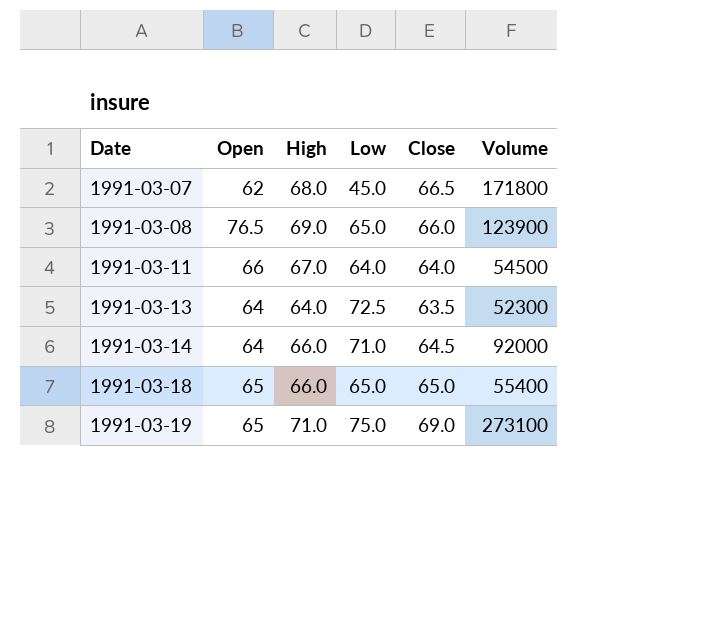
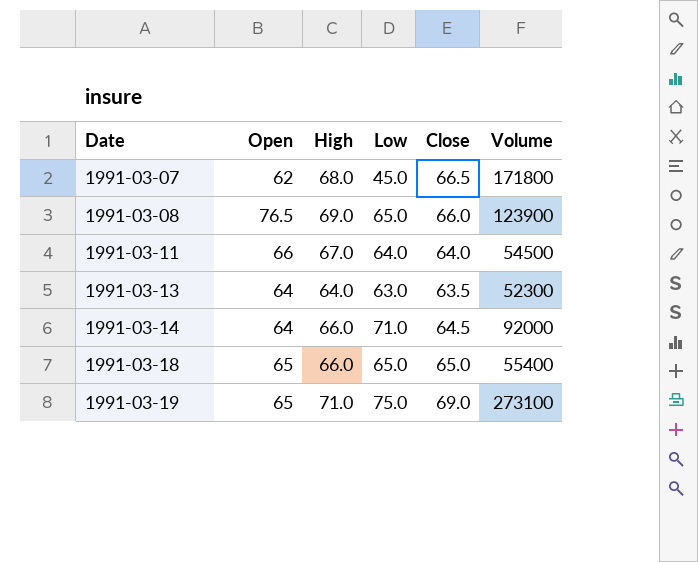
1991-03-13 | Low: 72.5 -> 63.0

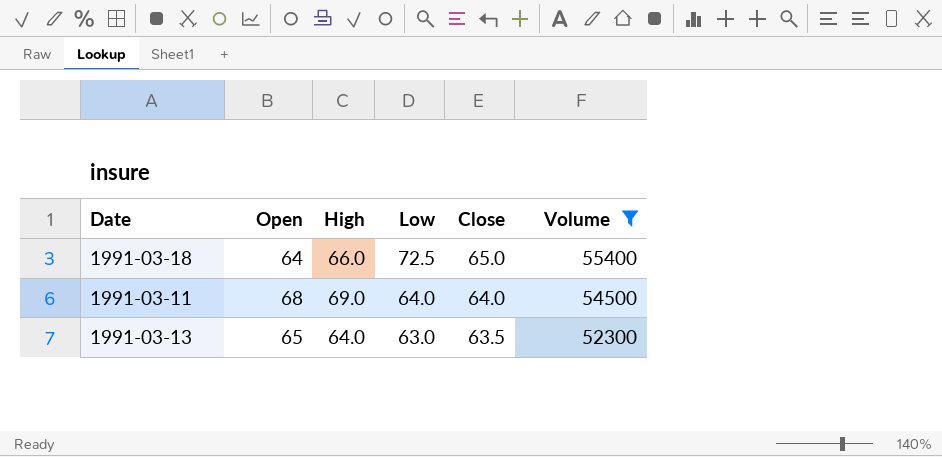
filter: none -> Volume <= 55400
row order: Date ascending -> Low descending
1991-03-18 | Open: 65 -> 64
1991-03-18 | Low: 65.0 -> 72.5
1991-03-11 | Open: 66 -> 68
1991-03-11 | High: 67.0 -> 69.0
1991-03-13 | Open: 64 -> 65

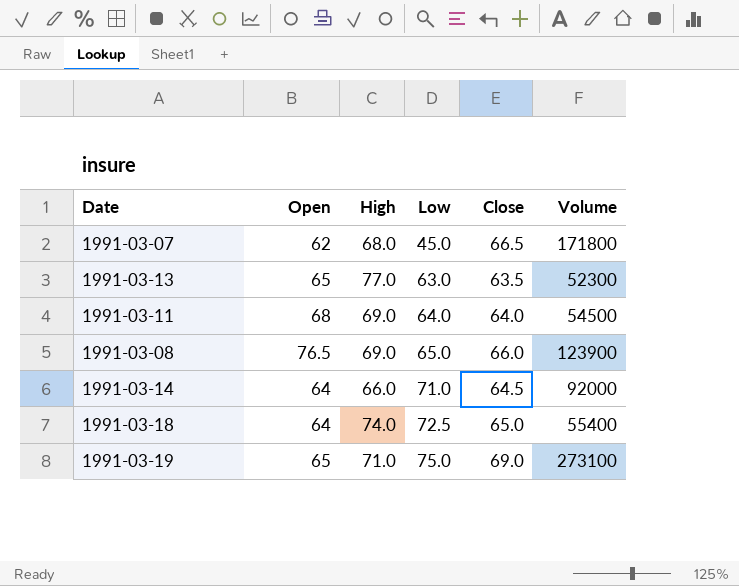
filter: Volume <= 55400 -> none
row order: Low descending -> Low ascending
1991-03-13 | High: 64.0 -> 77.0
1991-03-18 | High: 66.0 -> 74.0

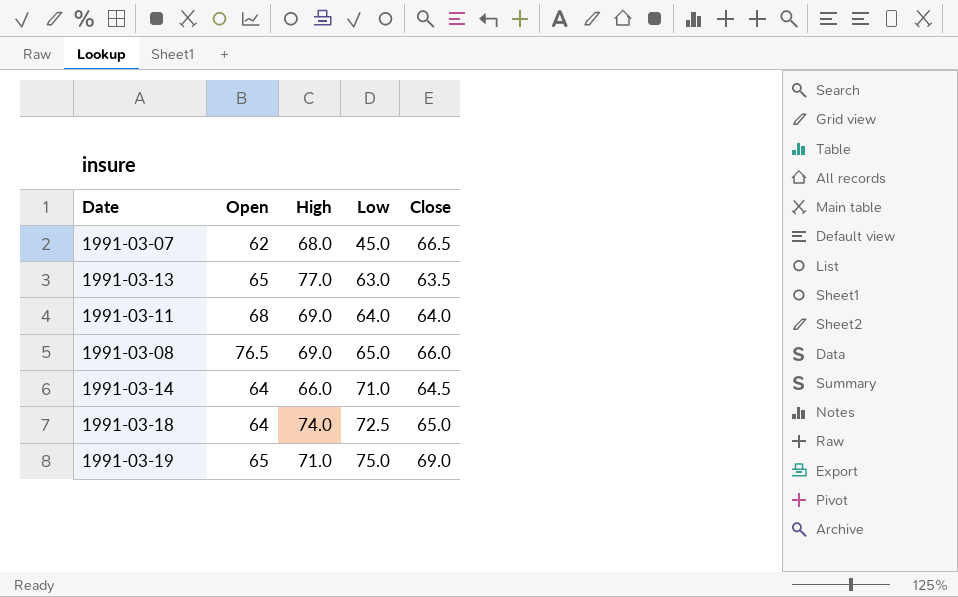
column Volume | position: 6 -> none

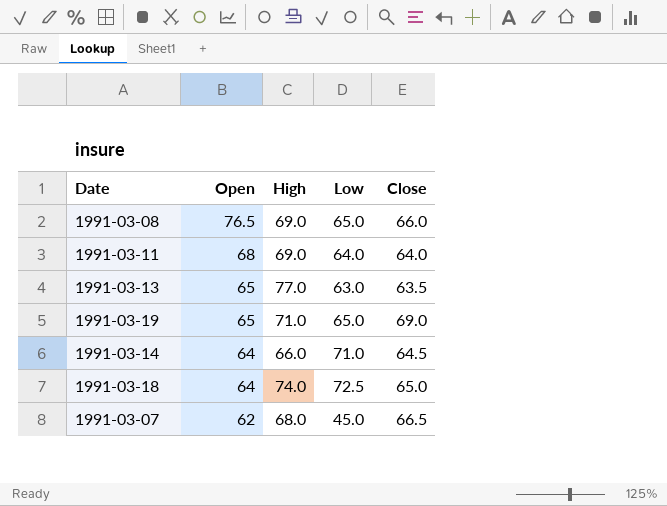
row order: Low ascending -> Open descending
1991-03-19 | Low: 75.0 -> 65.0

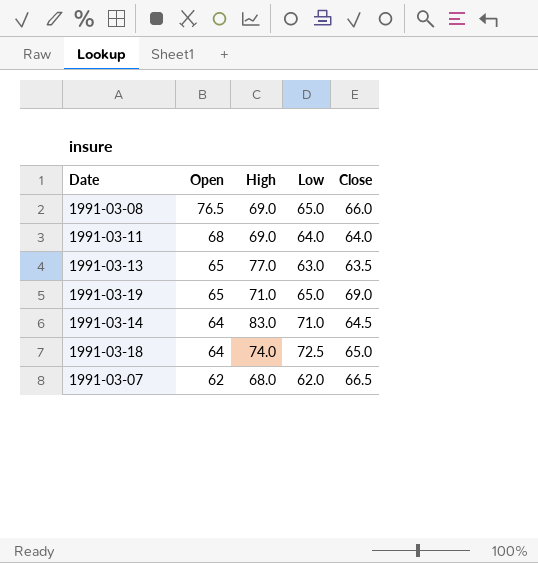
1991-03-14 | High: 66.0 -> 83.0
1991-03-07 | Low: 45.0 -> 62.0

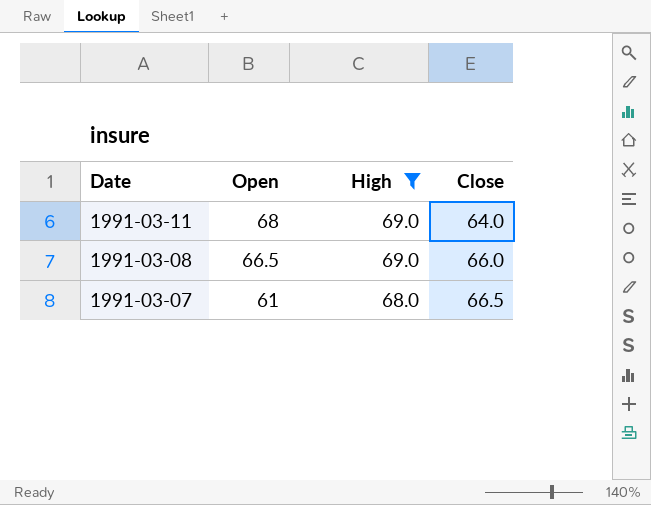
filter: none -> High <= 69.0
row order: Open descending -> Date descending
column Low | position: 4 -> none
1991-03-08 | Open: 76.5 -> 66.5
1991-03-07 | Open: 62 -> 61

